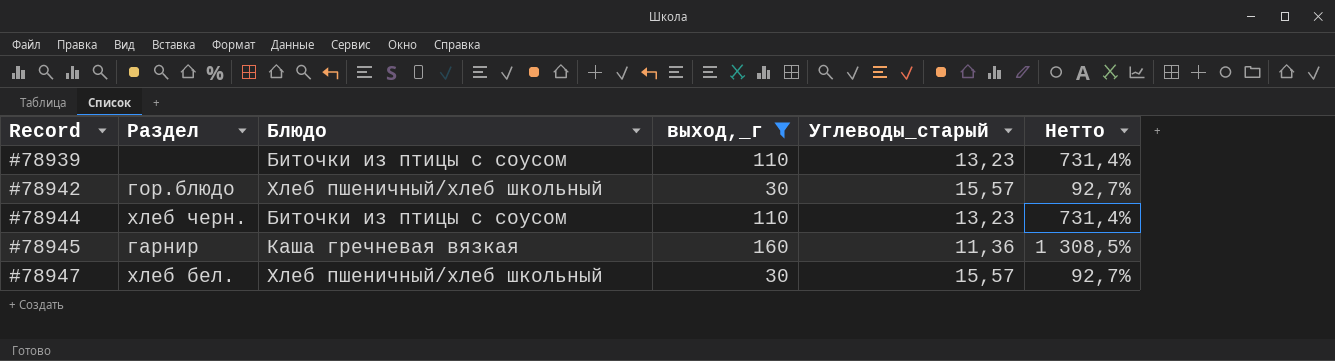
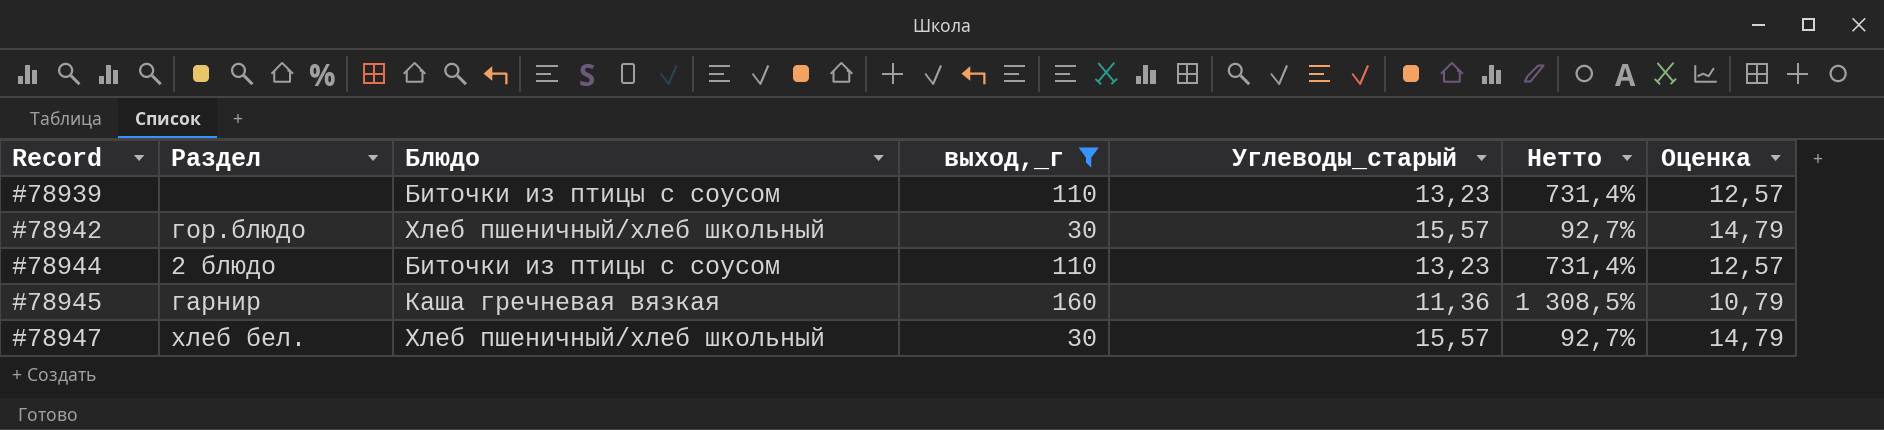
column Оценка | formula: none -> [Углеводы_старый] * 0,95
#78944 | Раздел: хлеб черн. -> 2 блюдо

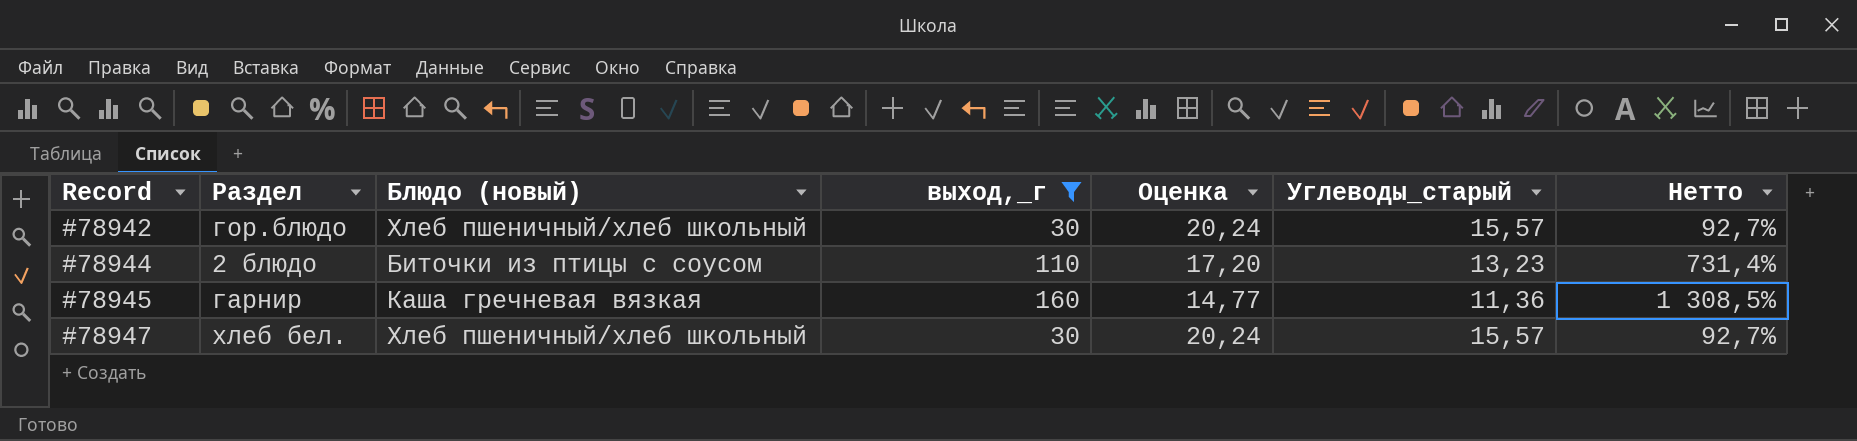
column name: Блюдо -> Блюдо (новый)
column Оценка | formula: [Углеводы_старый] * 0,95 -> [Углеводы_старый] * 1,3
column Оценка | position: 7 -> 5
row #78939: none | Биточки из птицы с соусом | 110 | 13,23 | 731,4% | 12,57 -> none

